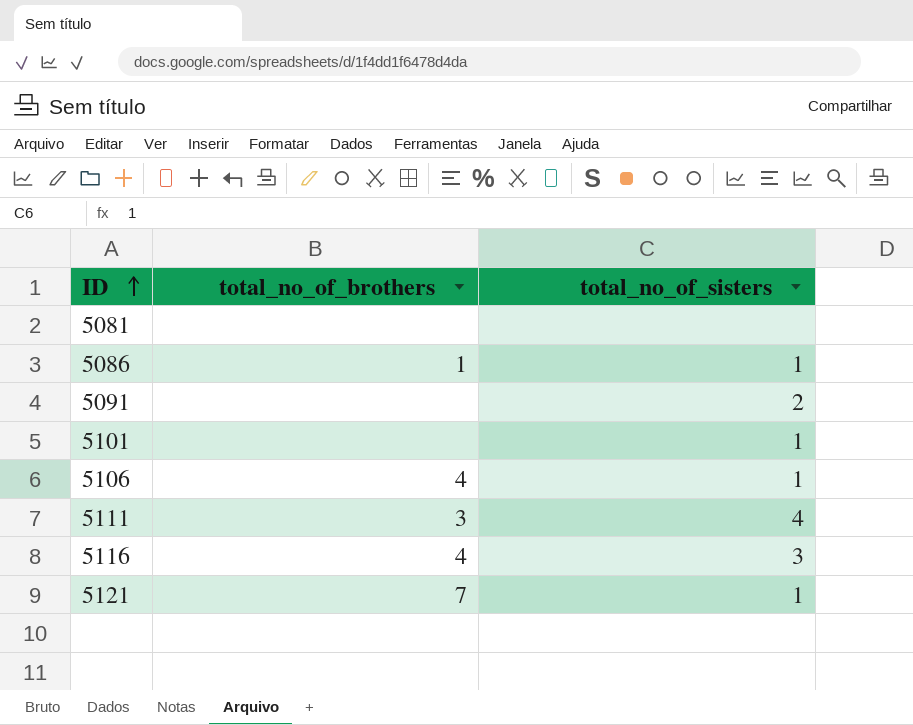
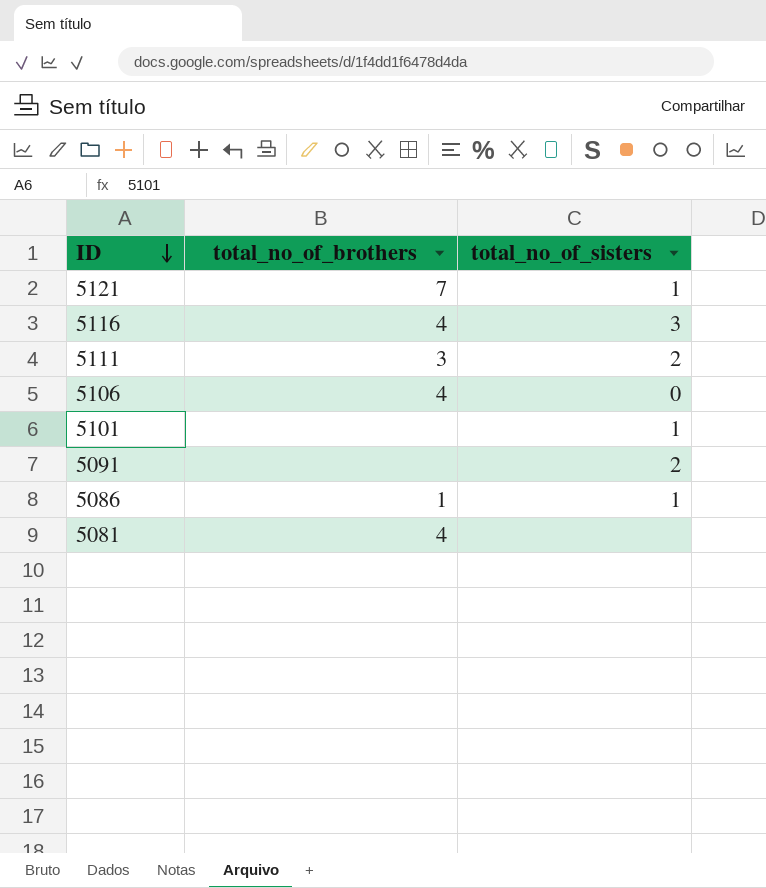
row order: ID ascending -> ID descending
5111 | total_no_of_sisters: 4 -> 2
5106 | total_no_of_sisters: 1 -> 0
5081 | total_no_of_brothers: none -> 4

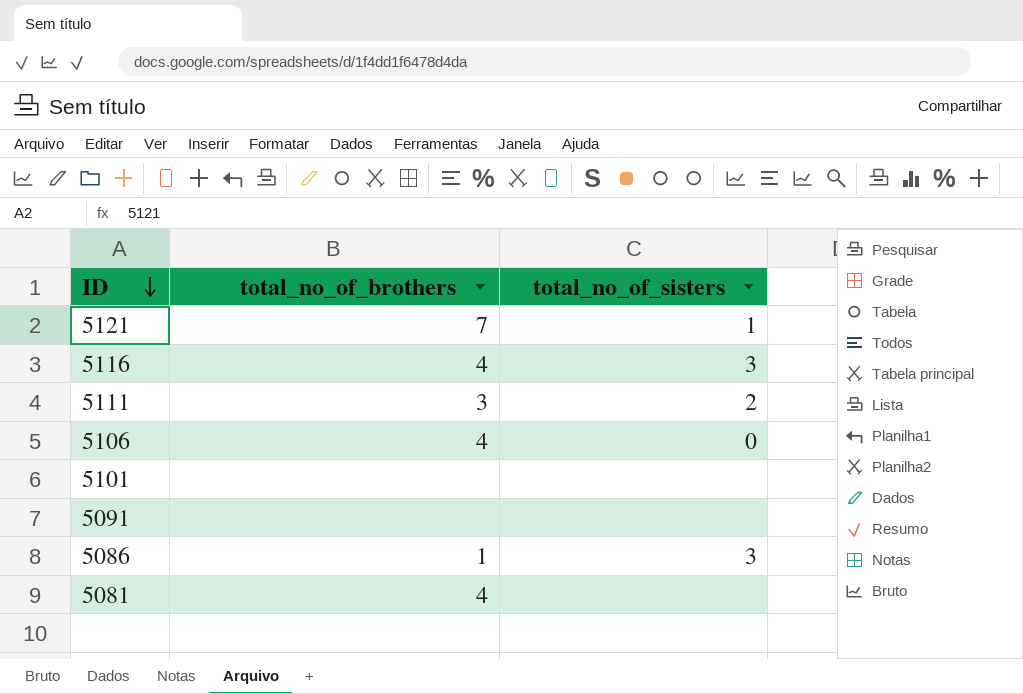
5101 | total_no_of_sisters: 1 -> none
5091 | total_no_of_sisters: 2 -> none
5086 | total_no_of_sisters: 1 -> 3

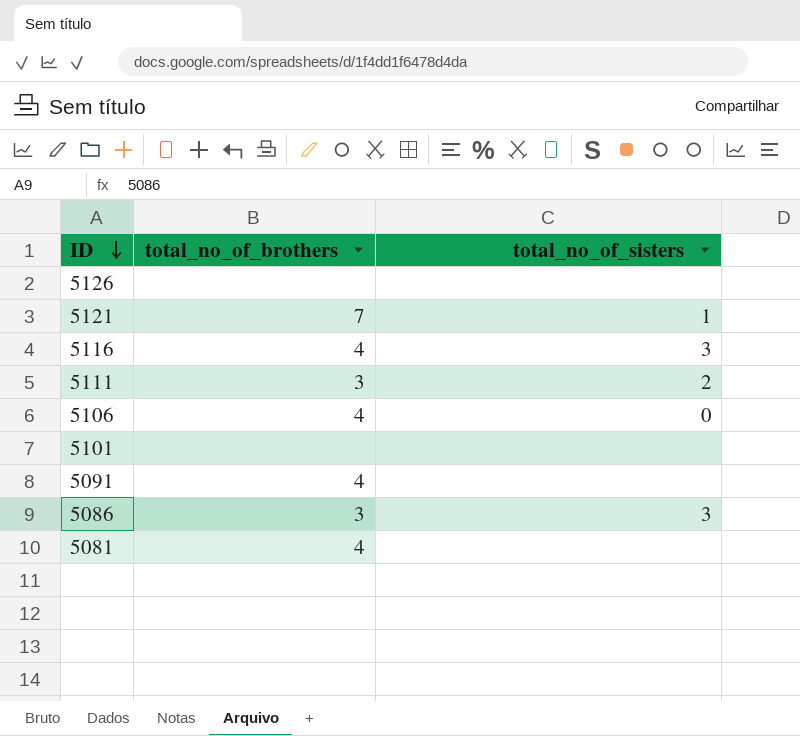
row 5126: none -> none | none
5091 | total_no_of_brothers: none -> 4
5086 | total_no_of_brothers: 1 -> 3

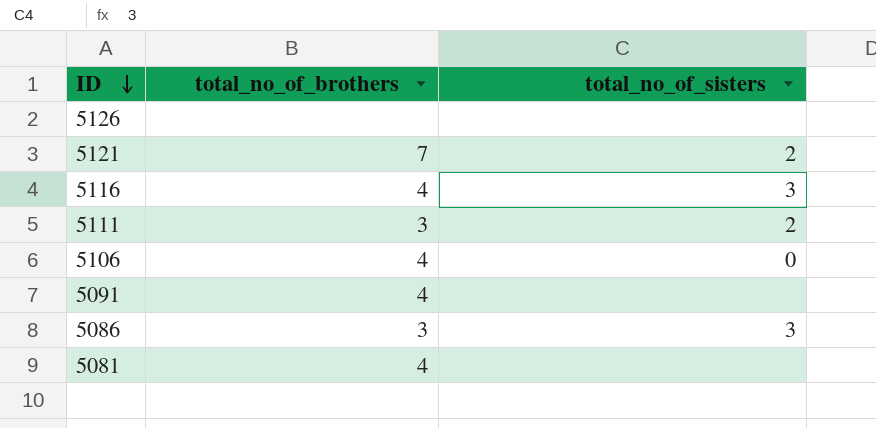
row 5101: none | none -> none
5121 | total_no_of_sisters: 1 -> 2

